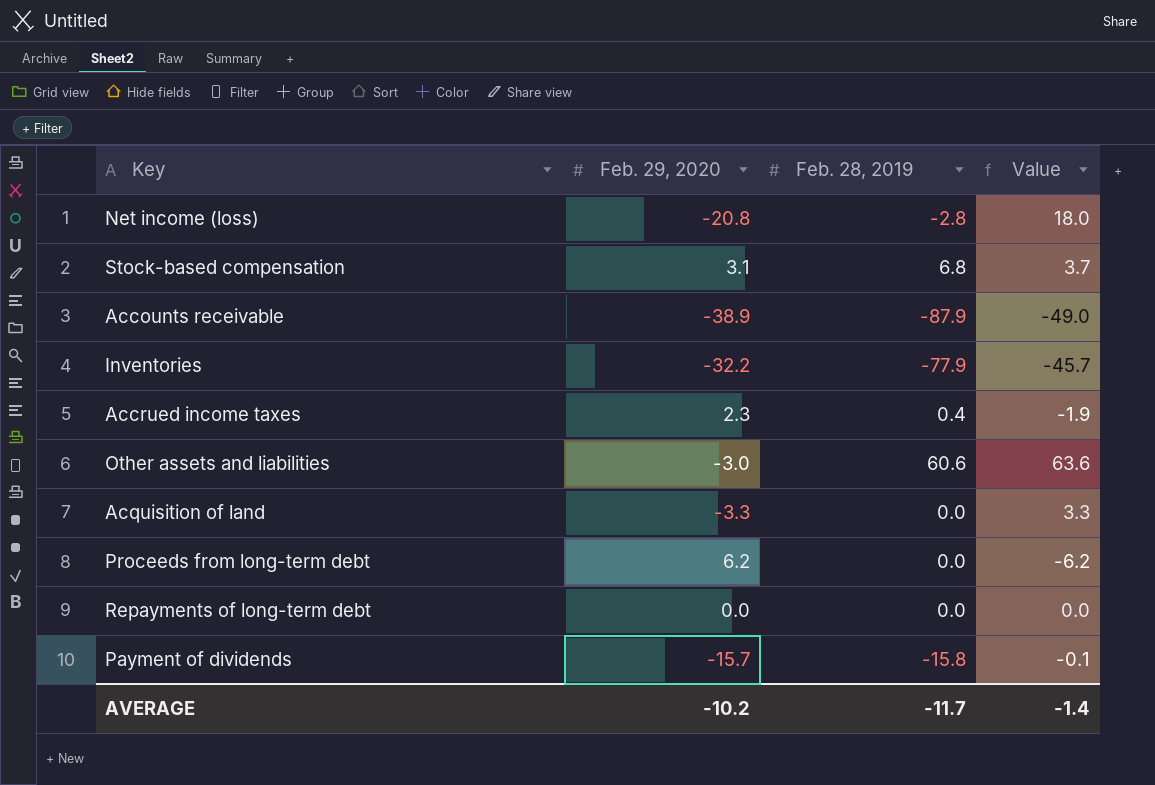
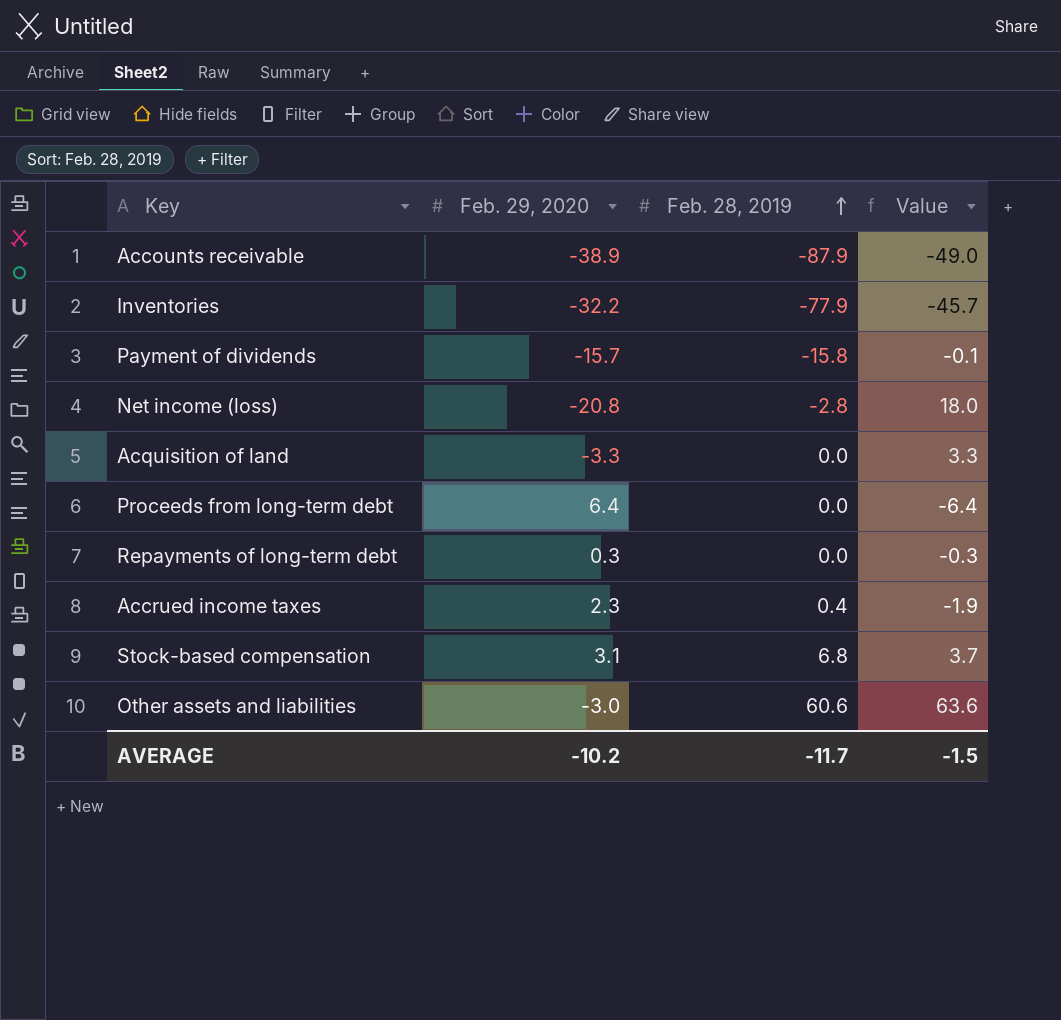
row order: none -> Feb. 28, 2019 ascending
Proceeds from long-term debt | Feb. 29, 2020: 6.2 -> 6.4
Proceeds from long-term debt | Value: -6.2 -> -6.4
Repayments of long-term debt | Feb. 29, 2020: 0.0 -> 0.3
Repayments of long-term debt | Value: 0.0 -> -0.3
AVERAGE | Value: -1.4 -> -1.5

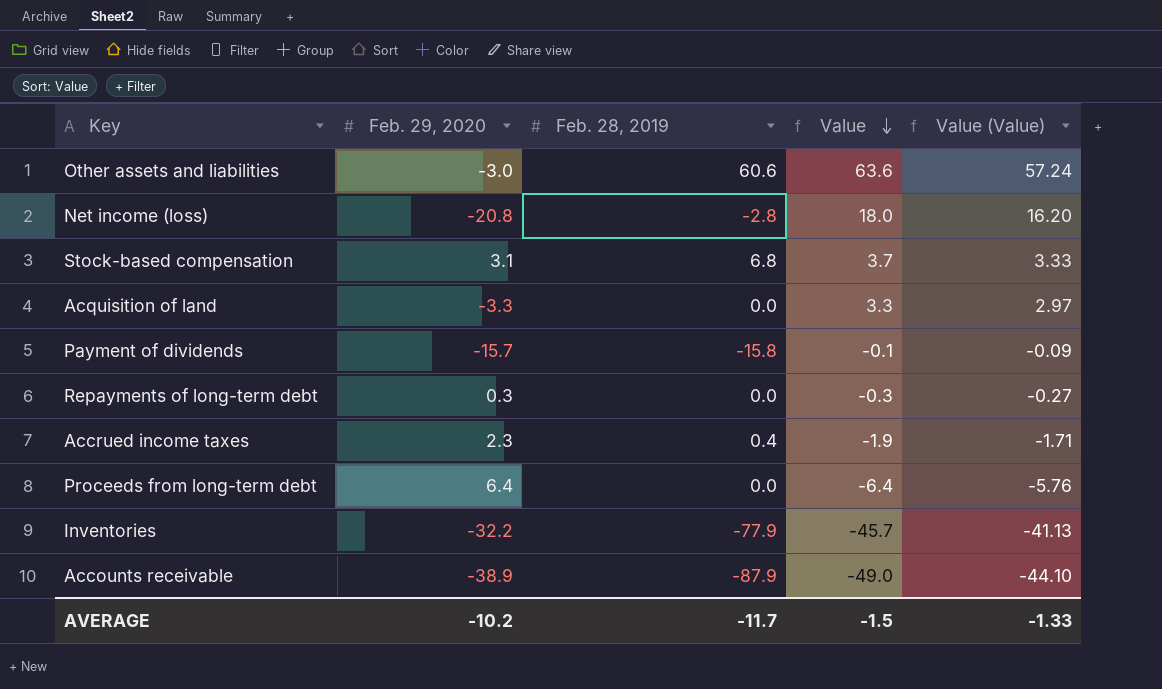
row order: Feb. 28, 2019 ascending -> Value descending
column Value (Value) | formula: none -> [Value] * 0.9

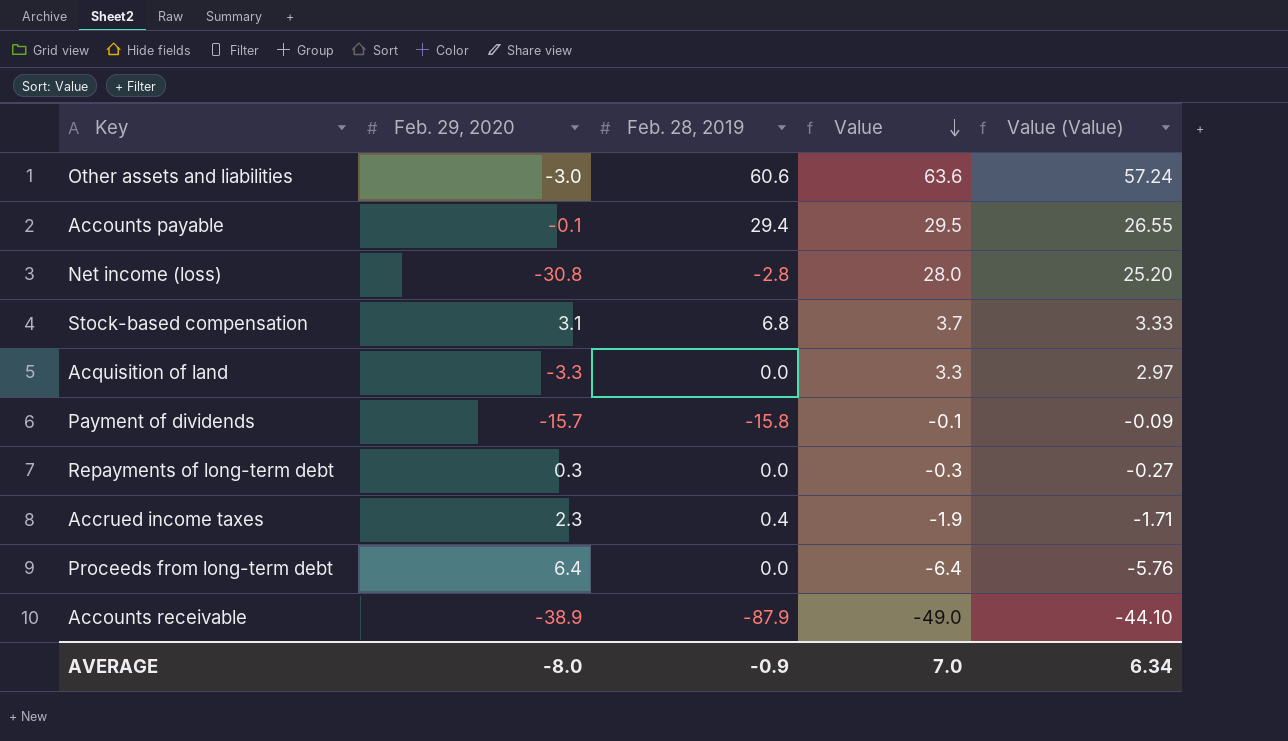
row Inventories: -32.2 | -77.9 | -45.7 | -41.13 -> none
row Accounts payable: none -> -0.1 | 29.4 | 29.5 | 26.55
Net income (loss) | Feb. 29, 2020: -20.8 -> -30.8
Net income (loss) | Value: 18.0 -> 28.0
Net income (loss) | Value (Value): 16.20 -> 25.20
AVERAGE | Feb. 29, 2020: -10.2 -> -8.0
AVERAGE | Feb. 28, 2019: -11.7 -> -0.9
AVERAGE | Value: -1.5 -> 7.0
AVERAGE | Value (Value): -1.33 -> 6.34

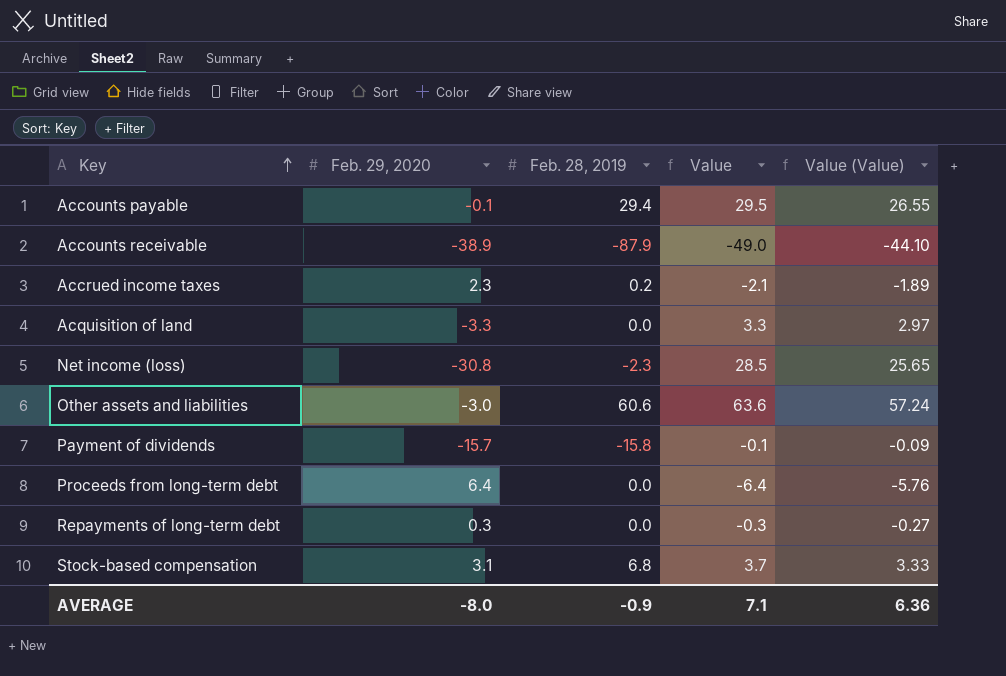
row order: Value descending -> Key ascending
Accrued income taxes | Feb. 28, 2019: 0.4 -> 0.2
Accrued income taxes | Value: -1.9 -> -2.1
Accrued income taxes | Value (Value): -1.71 -> -1.89
Net income (loss) | Feb. 28, 2019: -2.8 -> -2.3
Net income (loss) | Value: 28.0 -> 28.5
Net income (loss) | Value (Value): 25.20 -> 25.65
AVERAGE | Value: 7.0 -> 7.1
AVERAGE | Value (Value): 6.34 -> 6.36

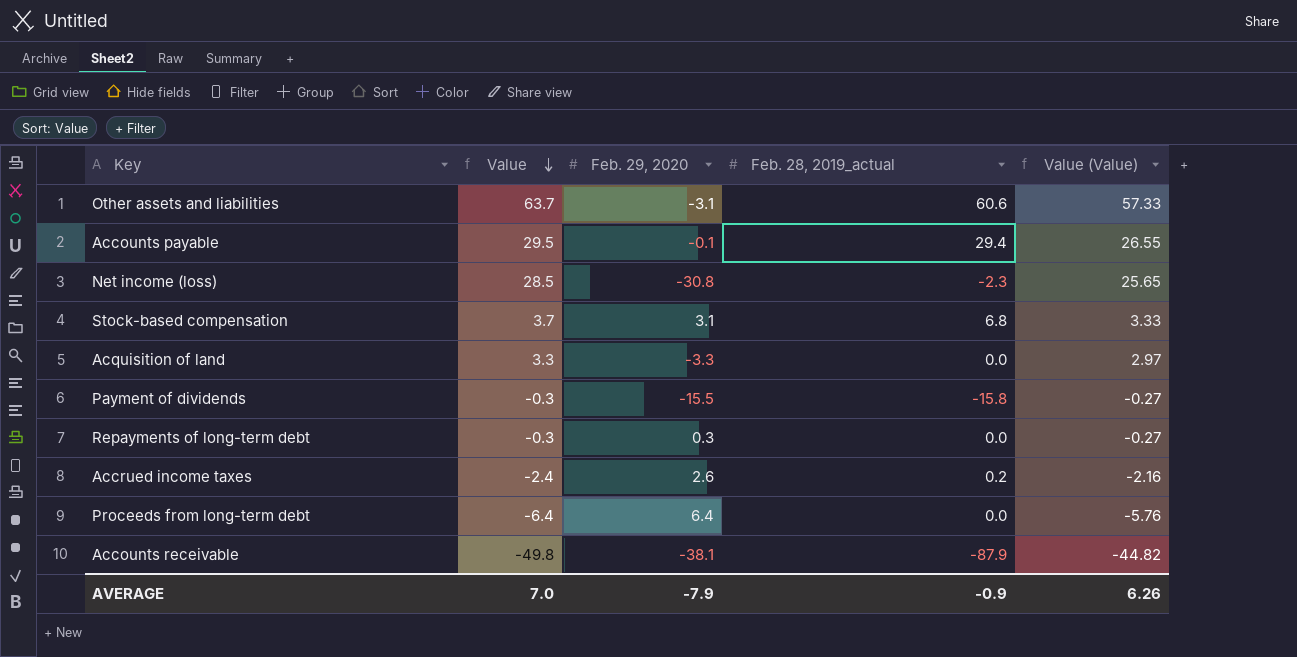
row order: Key ascending -> Value descending
column Value | position: 4 -> 2
column name: Feb. 28, 2019 -> Feb. 28, 2019_actual
Other assets and liabilities | Value: 63.6 -> 63.7
Other assets and liabilities | Feb. 29, 2020: -3.0 -> -3.1
Other assets and liabilities | Value (Value): 57.24 -> 57.33
Payment of dividends | Value: -0.1 -> -0.3
Payment of dividends | Feb. 29, 2020: -15.7 -> -15.5
Payment of dividends | Value (Value): -0.09 -> -0.27
Accrued income taxes | Value: -2.1 -> -2.4
Accrued income taxes | Feb. 29, 2020: 2.3 -> 2.6
Accrued income taxes | Value (Value): -1.89 -> -2.16
Accounts receivable | Value: -49.0 -> -49.8
Accounts receivable | Feb. 29, 2020: -38.9 -> -38.1
Accounts receivable | Value (Value): -44.10 -> -44.82
AVERAGE | Value: 7.1 -> 7.0
AVERAGE | Feb. 29, 2020: -8.0 -> -7.9
AVERAGE | Value (Value): 6.36 -> 6.26

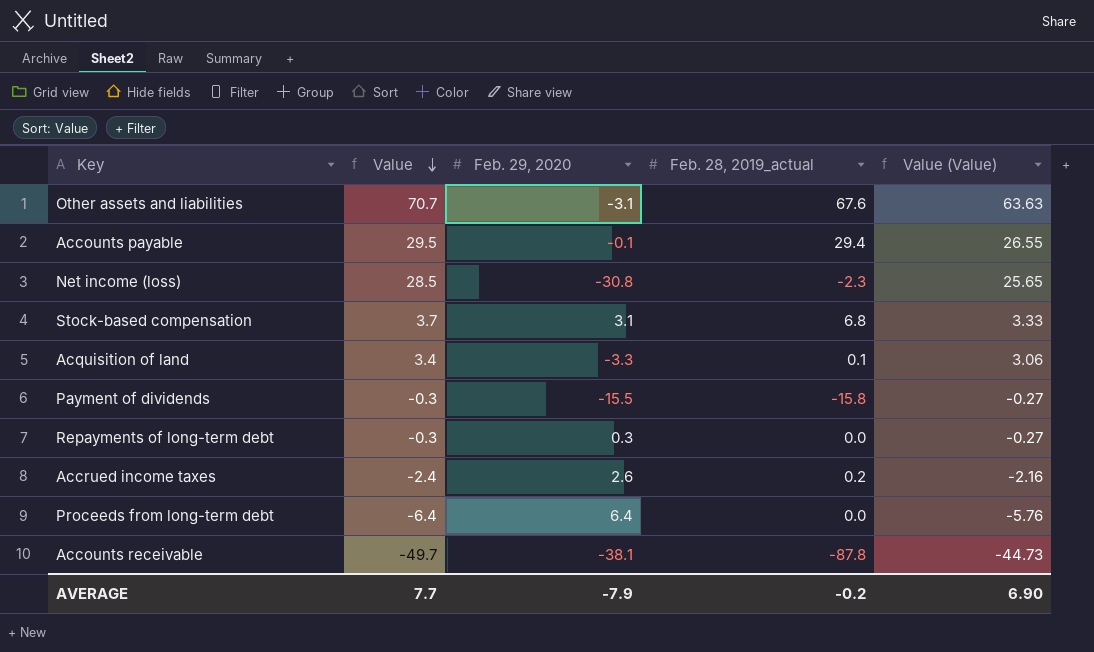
Other assets and liabilities | Value: 63.7 -> 70.7
Other assets and liabilities | Feb. 28, 2019_actual: 60.6 -> 67.6
Other assets and liabilities | Value (Value): 57.33 -> 63.63
Acquisition of land | Value: 3.3 -> 3.4
Acquisition of land | Feb. 28, 2019_actual: 0.0 -> 0.1
Acquisition of land | Value (Value): 2.97 -> 3.06
Accounts receivable | Value: -49.8 -> -49.7
Accounts receivable | Feb. 28, 2019_actual: -87.9 -> -87.8
Accounts receivable | Value (Value): -44.82 -> -44.73
AVERAGE | Value: 7.0 -> 7.7
AVERAGE | Feb. 28, 2019_actual: -0.9 -> -0.2
AVERAGE | Value (Value): 6.26 -> 6.90

